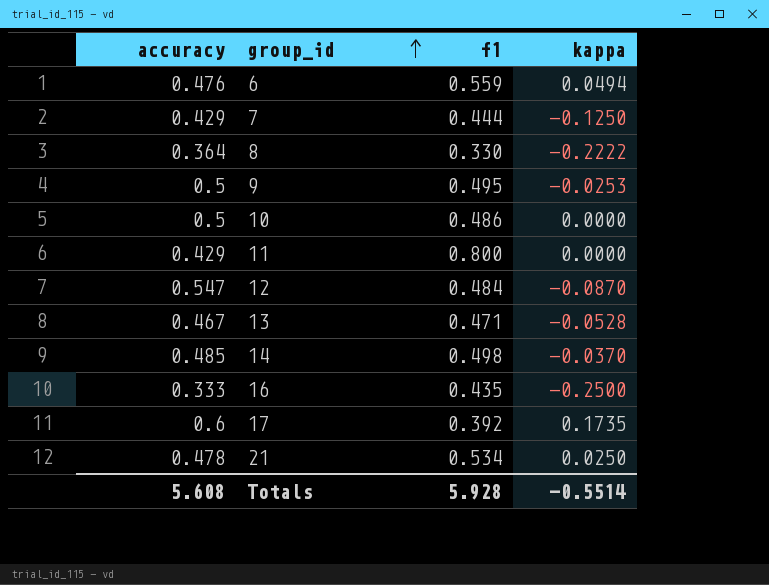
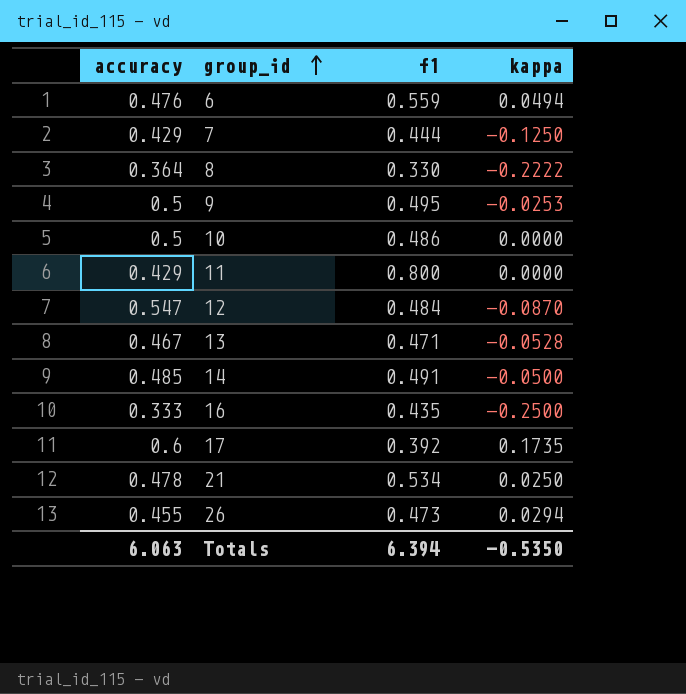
14 | f1: 0.498 -> 0.491
14 | kappa: -0.0370 -> -0.0500
row 26: none -> 0.455 | 0.473 | 0.0294
Totals | accuracy: 5.608 -> 6.063
Totals | f1: 5.928 -> 6.394
Totals | kappa: -0.5514 -> -0.5350

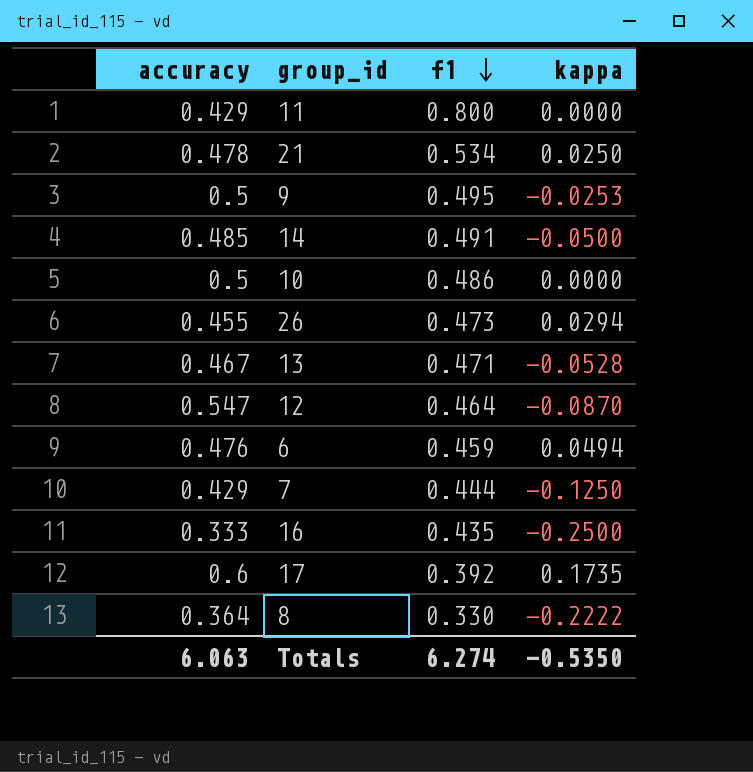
row order: group_id ascending -> f1 descending
12 | f1: 0.484 -> 0.464
6 | f1: 0.559 -> 0.459
Totals | f1: 6.394 -> 6.274

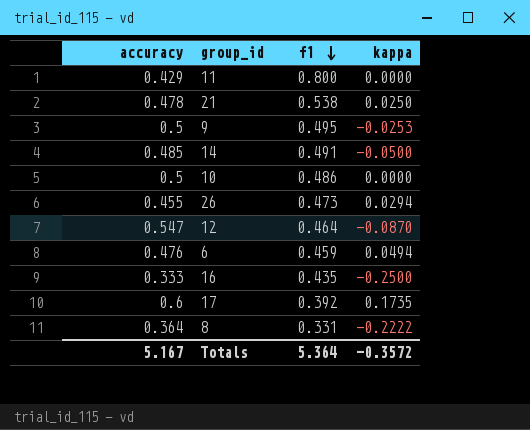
row 13: 0.467 | 0.471 | -0.0528 -> none
row 7: 0.429 | 0.444 | -0.1250 -> none
21 | f1: 0.534 -> 0.538
8 | f1: 0.330 -> 0.331
Totals | accuracy: 6.063 -> 5.167
Totals | f1: 6.274 -> 5.364
Totals | kappa: -0.5350 -> -0.3572

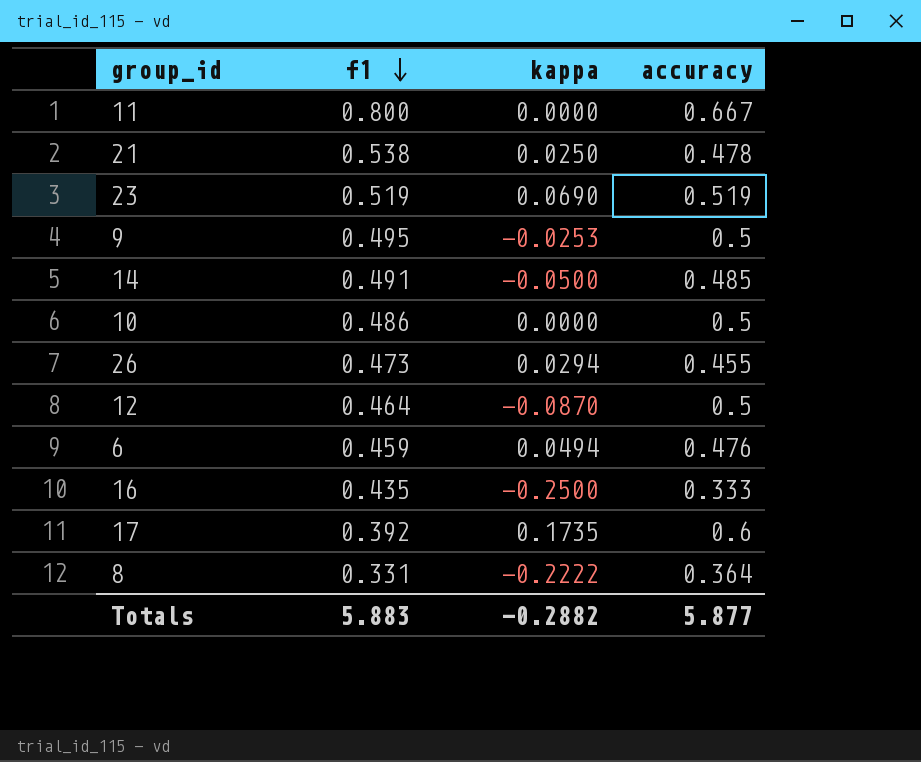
column accuracy | position: 1 -> 4
11 | accuracy: 0.429 -> 0.667
row 23: none -> 0.519 | 0.0690 | 0.519
12 | accuracy: 0.547 -> 0.5
Totals | f1: 5.364 -> 5.883
Totals | kappa: -0.3572 -> -0.2882
Totals | accuracy: 5.167 -> 5.877

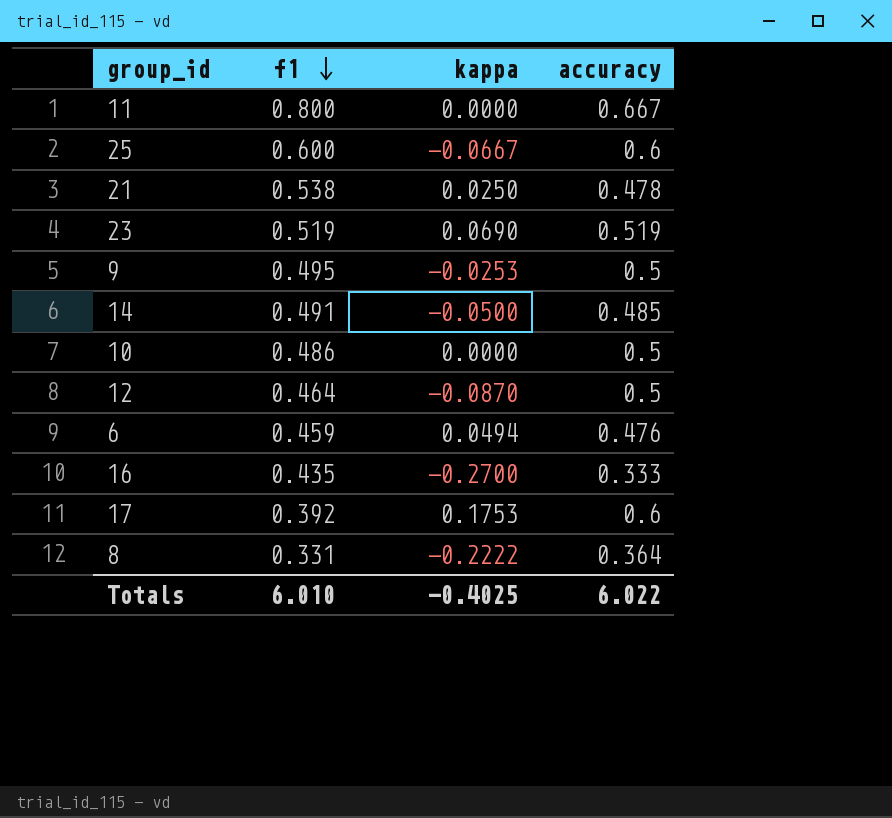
row 26: 0.473 | 0.0294 | 0.455 -> none
row 25: none -> 0.600 | -0.0667 | 0.6
16 | kappa: -0.2500 -> -0.2700
17 | kappa: 0.1735 -> 0.1753
Totals | f1: 5.883 -> 6.010
Totals | kappa: -0.2882 -> -0.4025
Totals | accuracy: 5.877 -> 6.022

